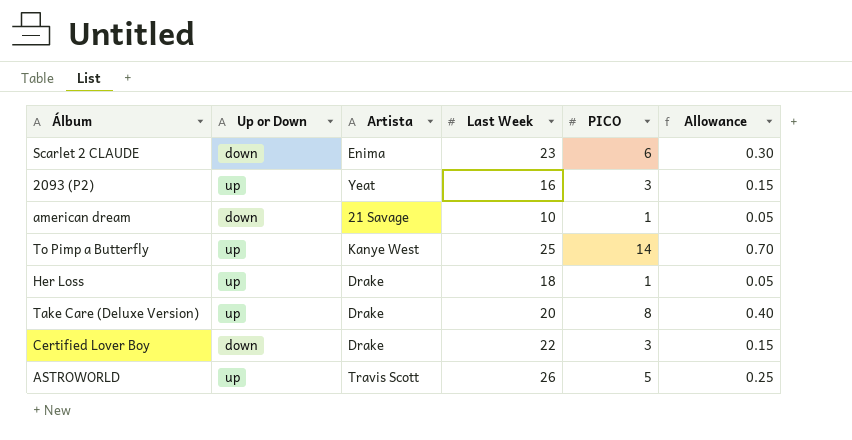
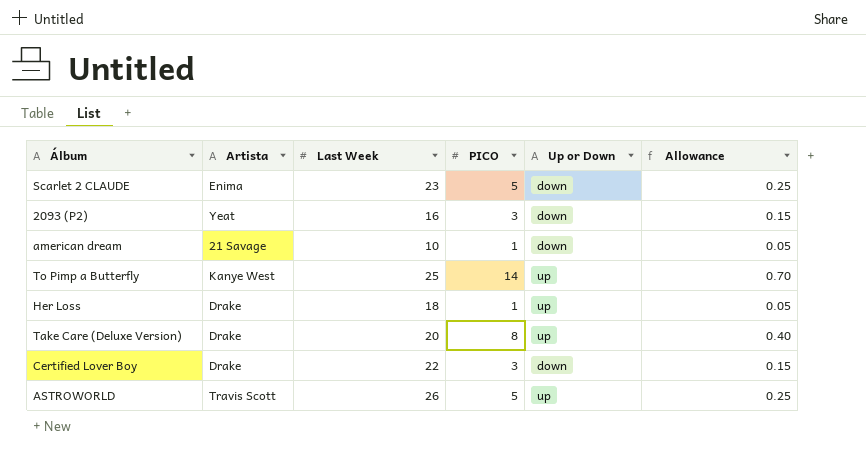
column Up or Down | position: 2 -> 5
Scarlet 2 CLAUDE | PICO: 6 -> 5
Scarlet 2 CLAUDE | Allowance: 0.30 -> 0.25
2093 (P2) | Up or Down: up -> down

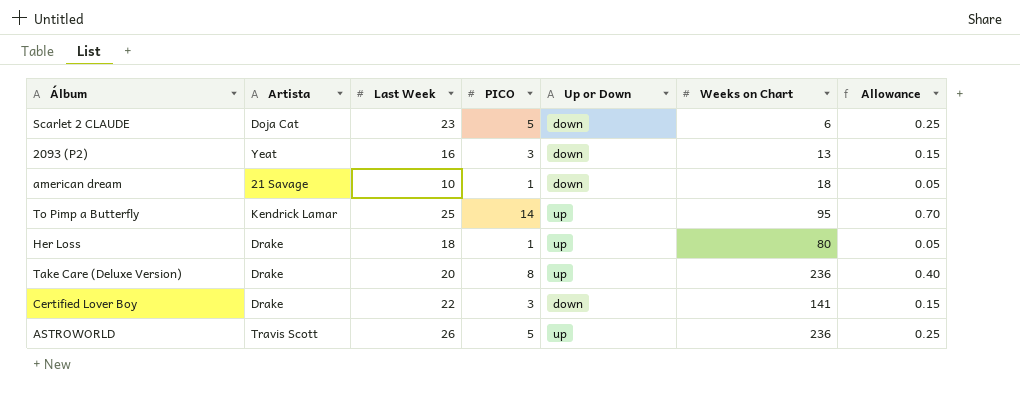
column Weeks on Chart | position: none -> 6
Scarlet 2 CLAUDE | Artista: Enima -> Doja Cat
To Pimp a Butterfly | Artista: Kanye West -> Kendrick Lamar

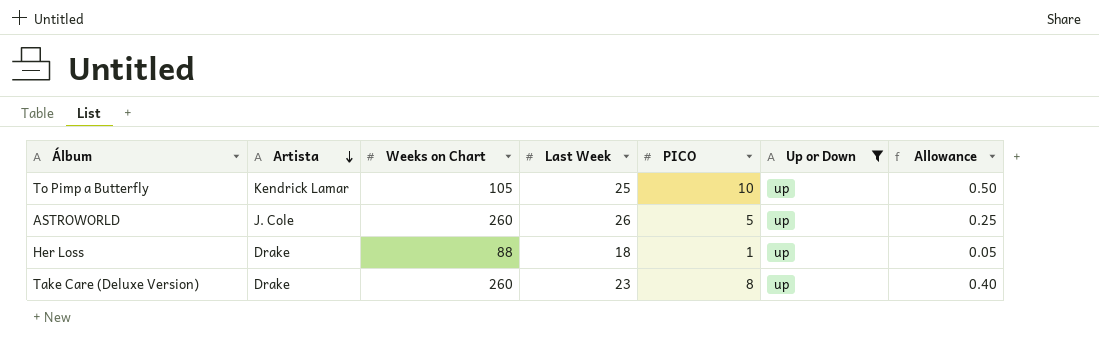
filter: none -> Up or Down = up
row order: none -> Artista descending
column Weeks on Chart | position: 6 -> 3
To Pimp a Butterfly | Weeks on Chart: 95 -> 105
To Pimp a Butterfly | PICO: 14 -> 10
To Pimp a Butterfly | Allowance: 0.70 -> 0.50
ASTROWORLD | Artista: Travis Scott -> J. Cole
ASTROWORLD | Weeks on Chart: 236 -> 260
Her Loss | Weeks on Chart: 80 -> 88
Take Care (Deluxe Version) | Weeks on Chart: 236 -> 260
Take Care (Deluxe Version) | Last Week: 20 -> 23

